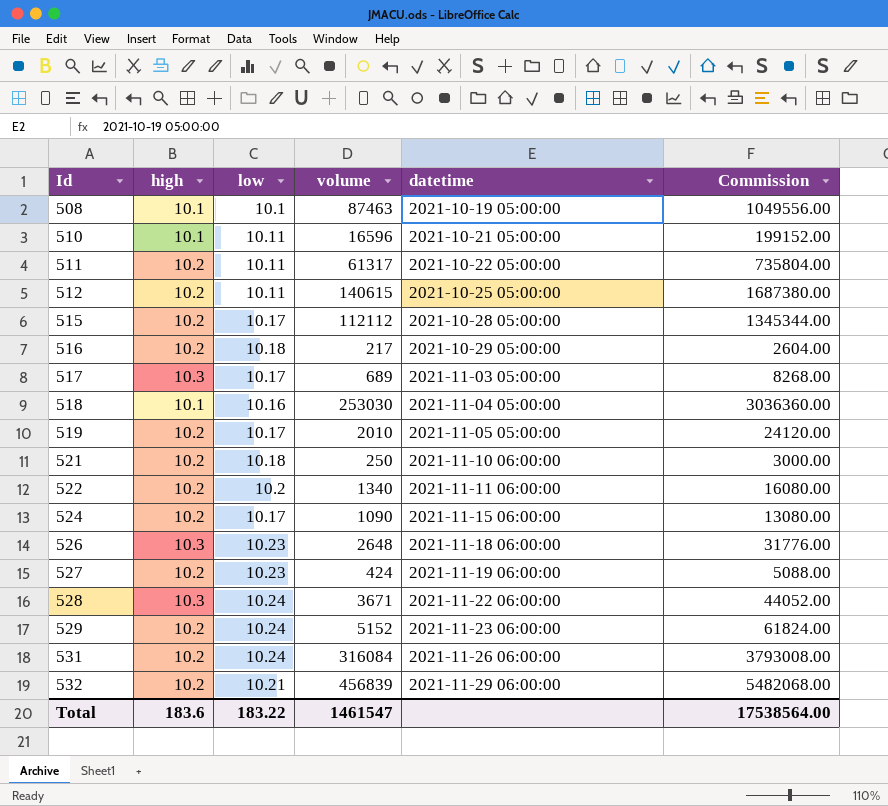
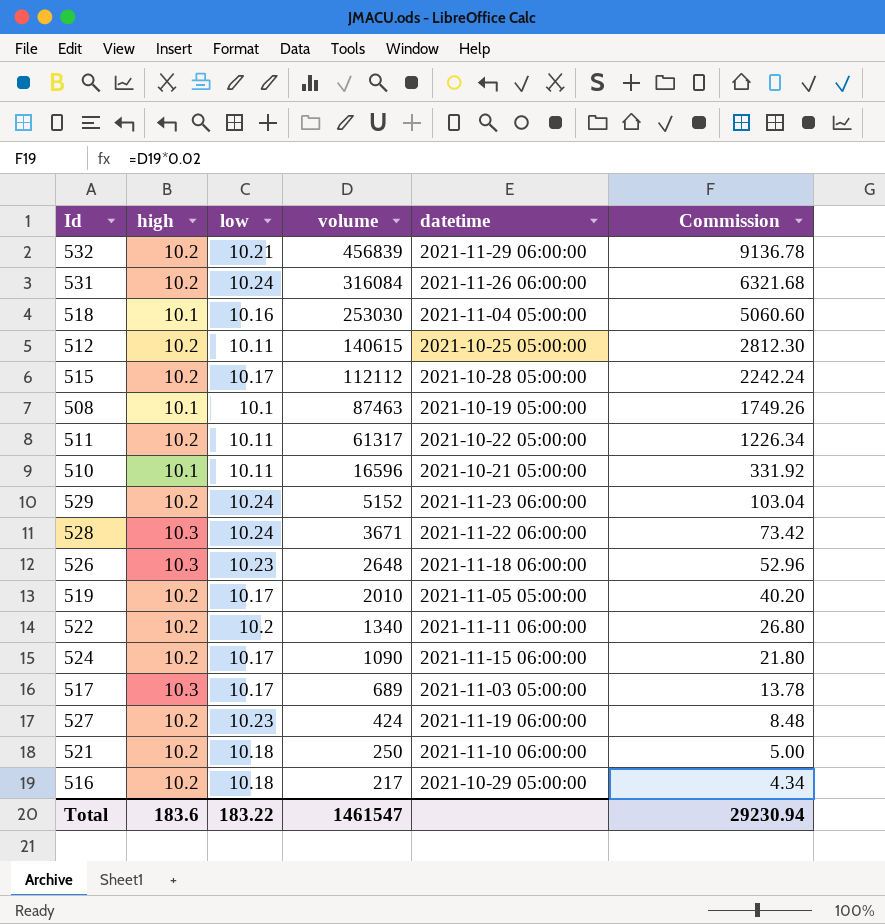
row order: Id ascending -> volume descending
column Commission | formula: [volume] * 12 -> [volume] * 0.02
Total | Commission: 17538564.00 -> 29230.94

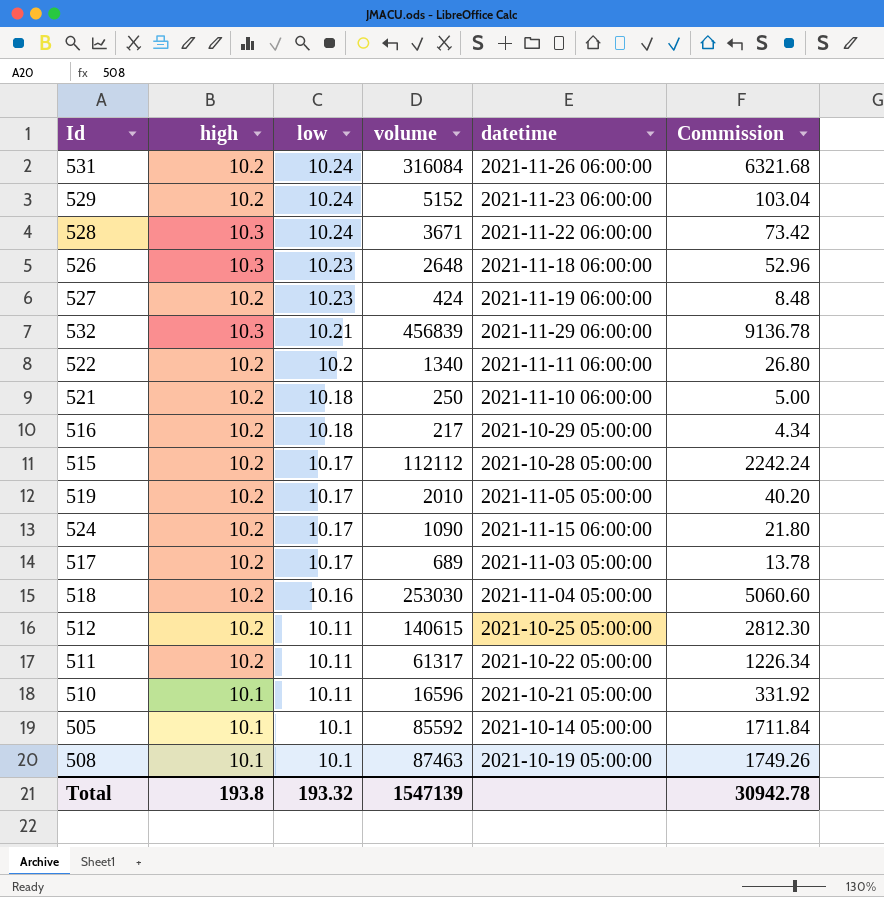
row order: volume descending -> low descending
532 | high: 10.2 -> 10.3
517 | high: 10.3 -> 10.2
518 | high: 10.1 -> 10.2
row 505: none -> 10.1 | 10.1 | 85592 | 2021-10-14 05:00:00 | 1711.84
Total | high: 183.6 -> 193.8
Total | low: 183.22 -> 193.32
Total | volume: 1461547 -> 1547139
Total | Commission: 29230.94 -> 30942.78

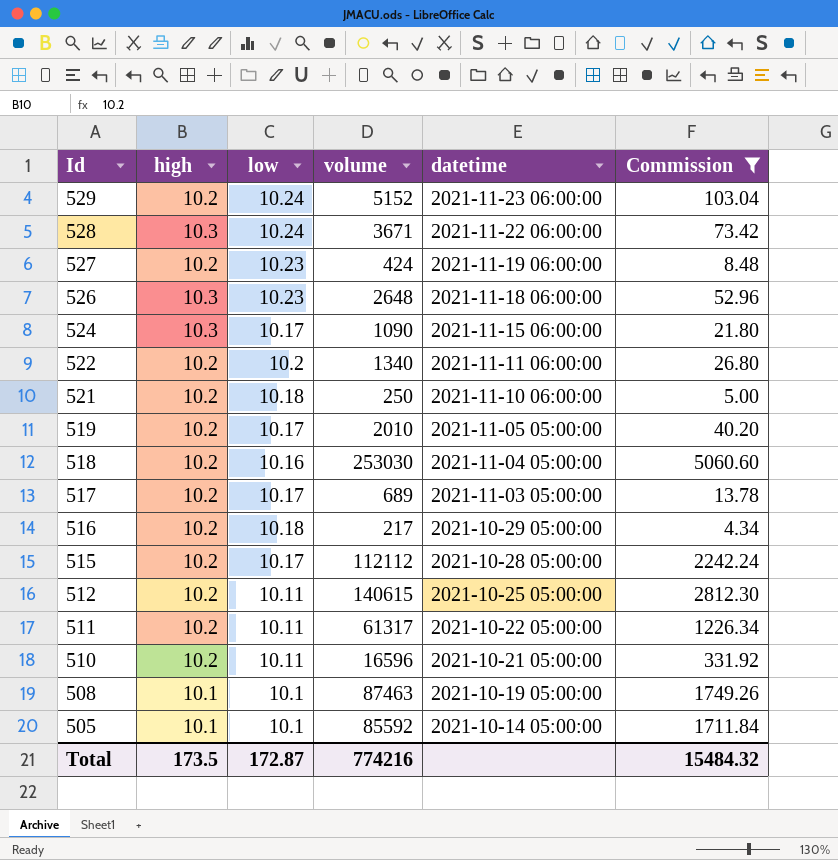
filter: none -> Commission <= 5060.60
row order: low descending -> Id descending
524 | high: 10.2 -> 10.3
510 | high: 10.1 -> 10.2
Total | high: 193.8 -> 173.5
Total | low: 193.32 -> 172.87
Total | volume: 1547139 -> 774216
Total | Commission: 30942.78 -> 15484.32

